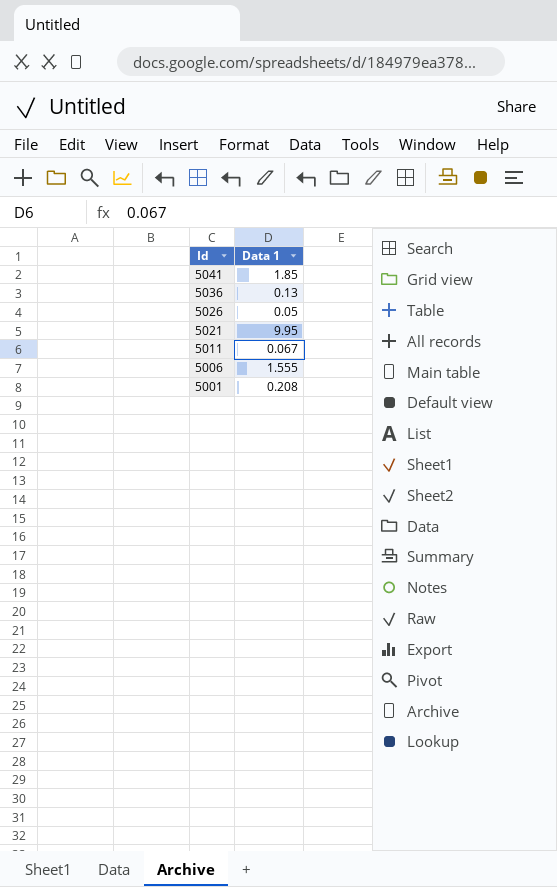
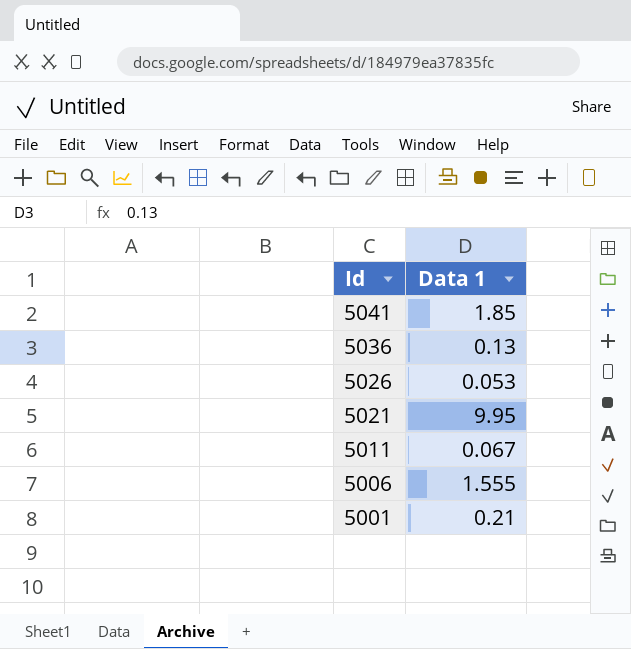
5026 | Data 1: 0.05 -> 0.053
5001 | Data 1: 0.208 -> 0.21

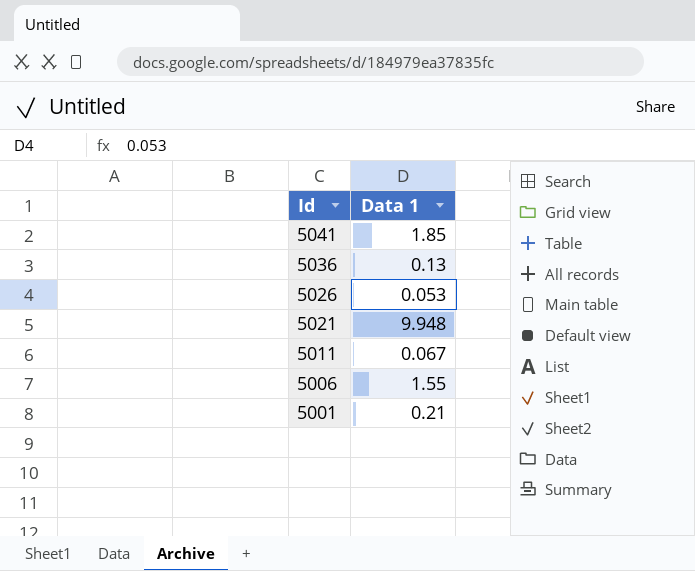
5021 | Data 1: 9.95 -> 9.948
5006 | Data 1: 1.555 -> 1.55

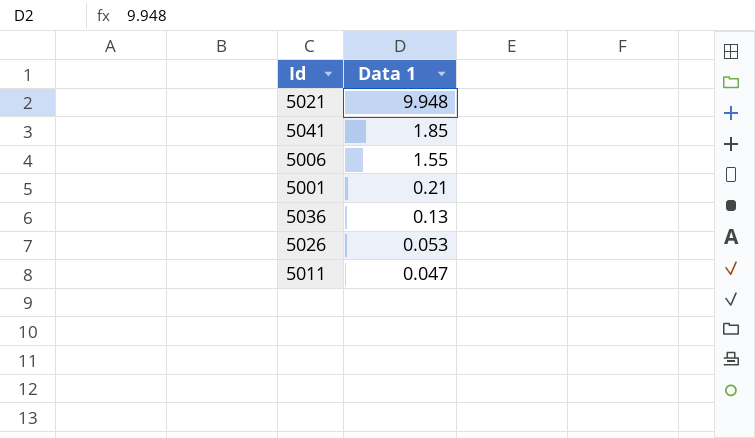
row order: Id descending -> Data 1 descending
5011 | Data 1: 0.067 -> 0.047

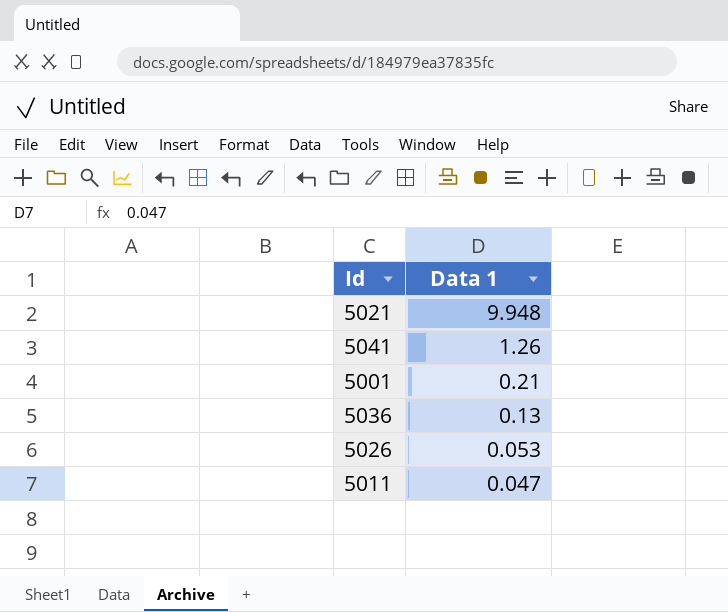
row 5006: 1.55 -> none
5041 | Data 1: 1.85 -> 1.26

